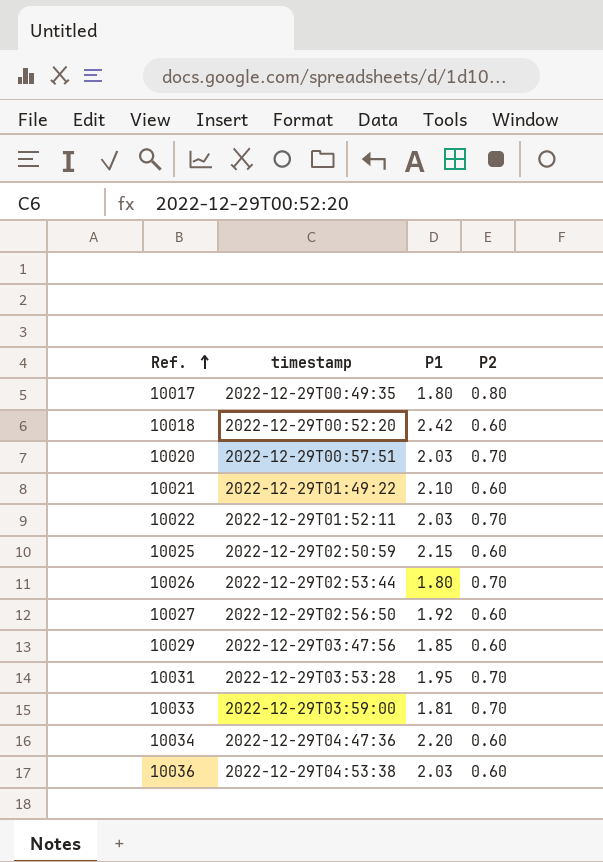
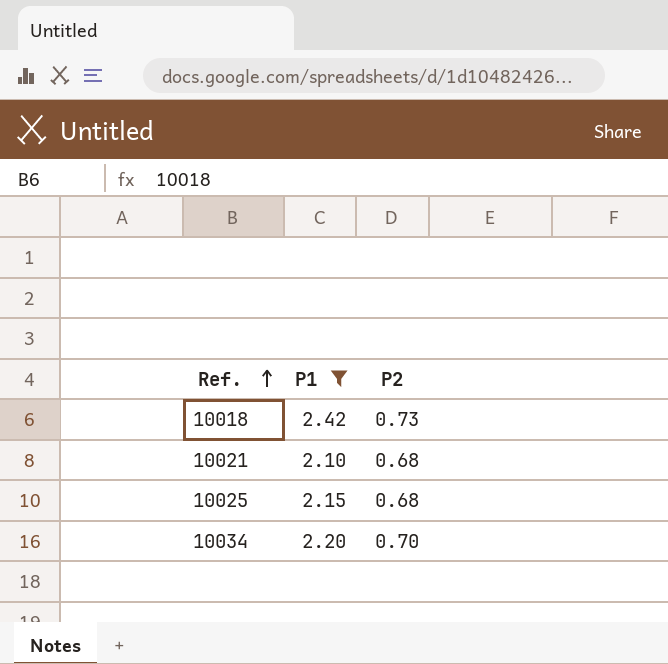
filter: none -> P1 >= 2.10
column timestamp | position: 2 -> none
10018 | P2: 0.60 -> 0.73
10021 | P2: 0.60 -> 0.68
10025 | P2: 0.60 -> 0.68
10034 | P2: 0.60 -> 0.70

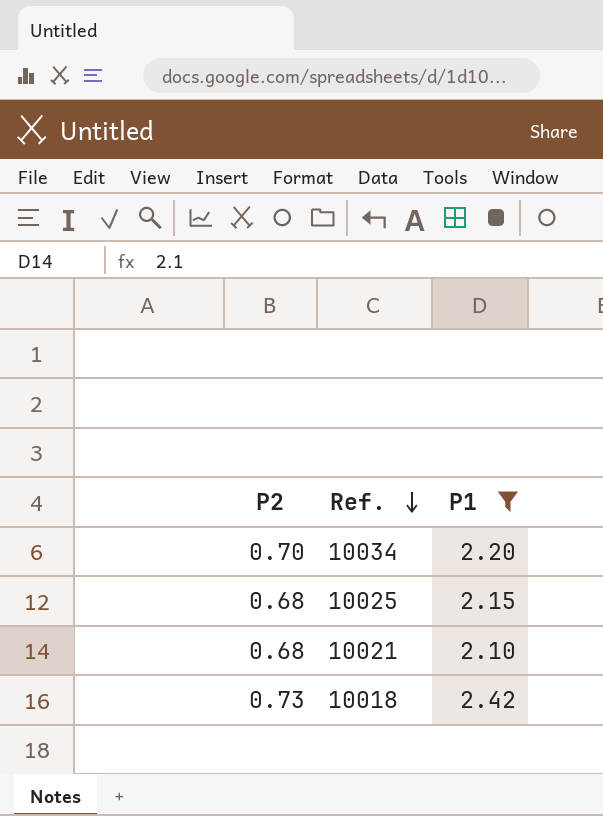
row order: Ref. ascending -> Ref. descending
column P2 | position: 3 -> 1

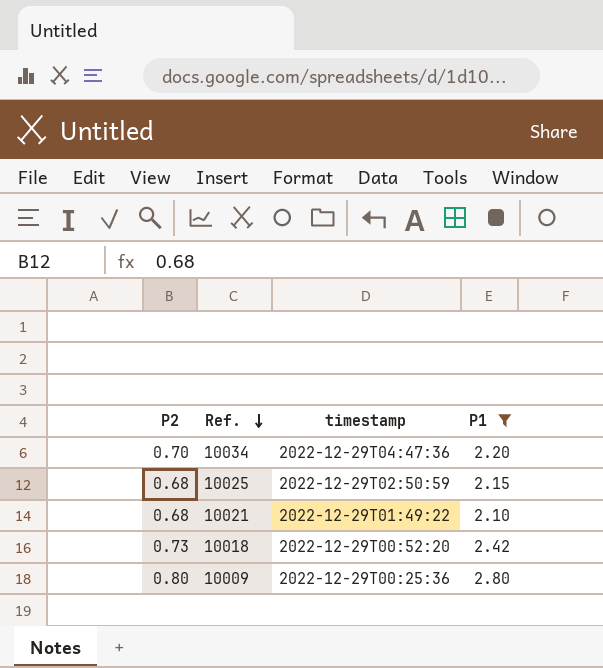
column timestamp | position: none -> 3
row 10009: none -> 0.80 | 2022-12-29T00:25:36 | 2.80

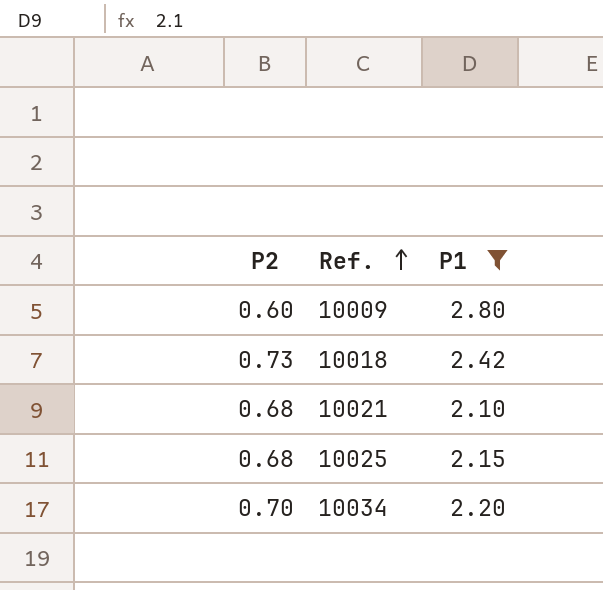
row order: Ref. descending -> Ref. ascending
column timestamp | position: 3 -> none
10009 | P2: 0.80 -> 0.60

